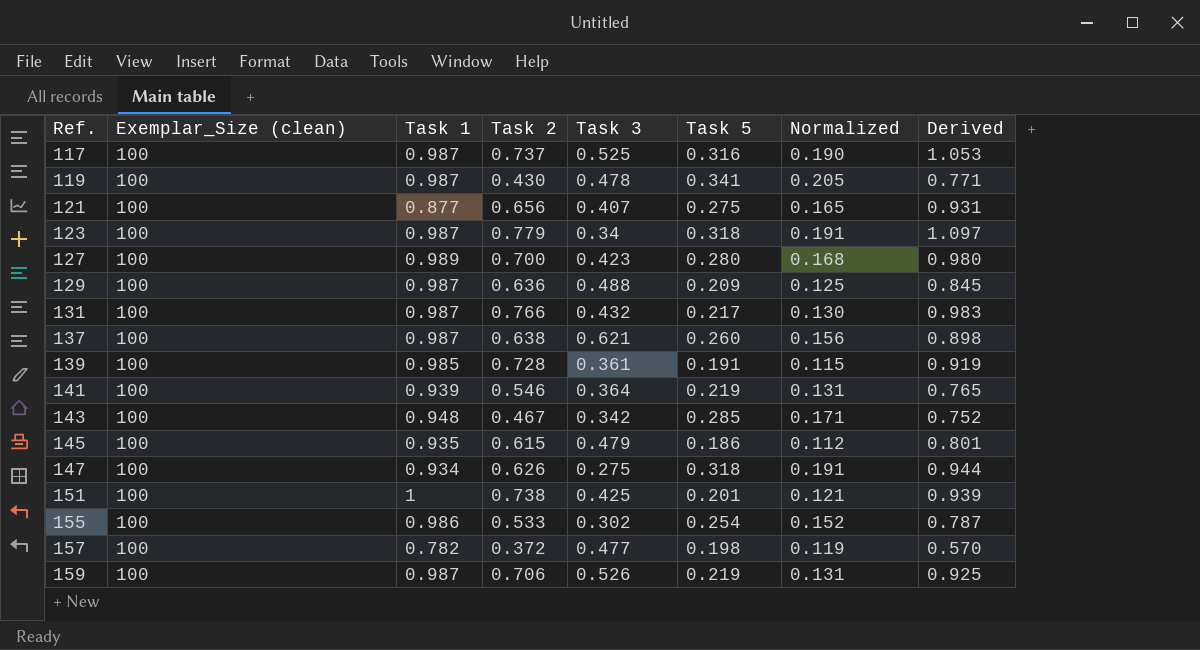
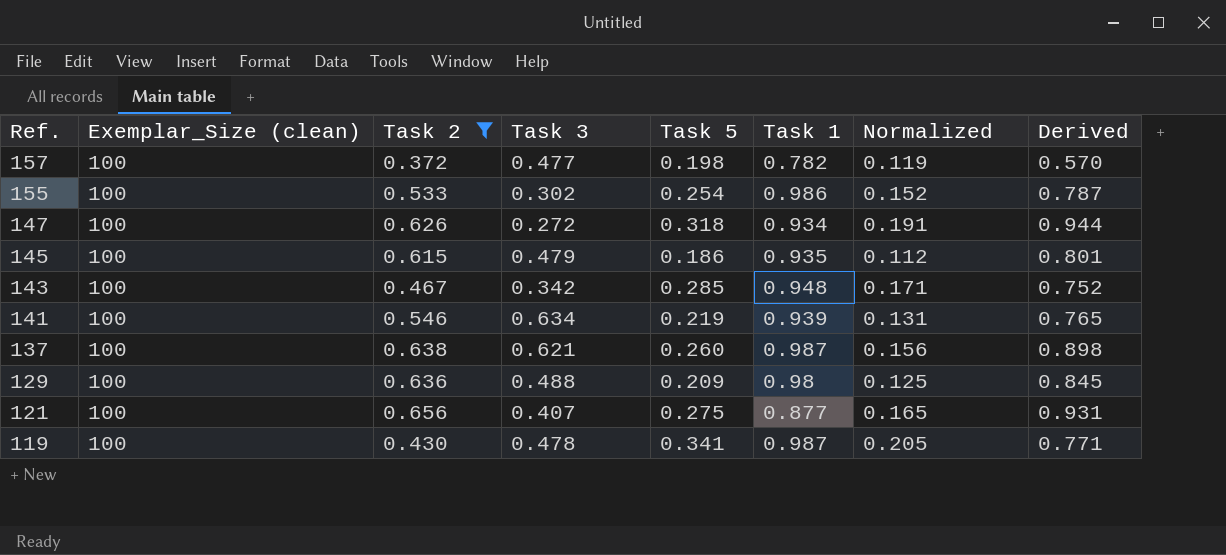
filter: none -> Task 2 <= 0.656
row order: Ref. ascending -> Ref. descending
column Task 1 | position: 3 -> 6
147 | Task 3: 0.275 -> 0.272
141 | Task 3: 0.364 -> 0.634
129 | Task 1: 0.987 -> 0.98

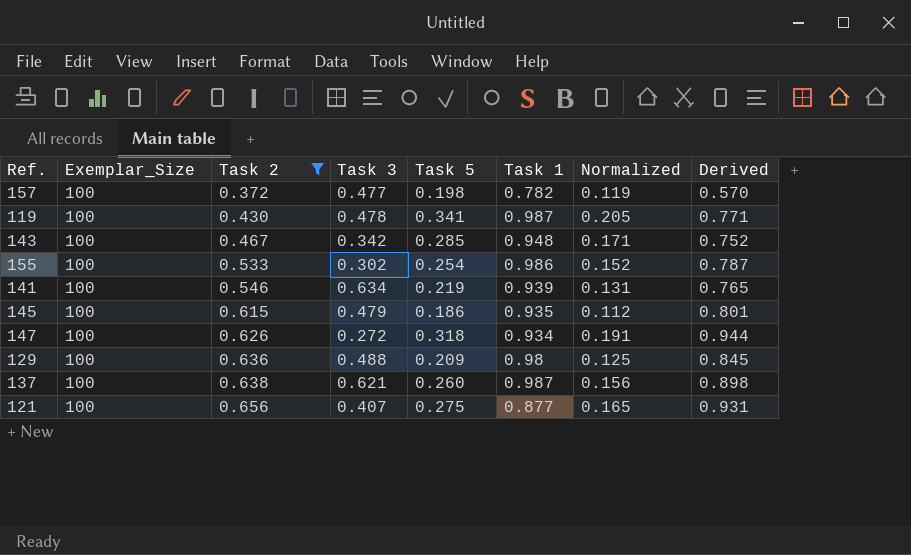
row order: Ref. descending -> Task 2 ascending
column name: Exemplar_Size (clean) -> Exemplar_Size

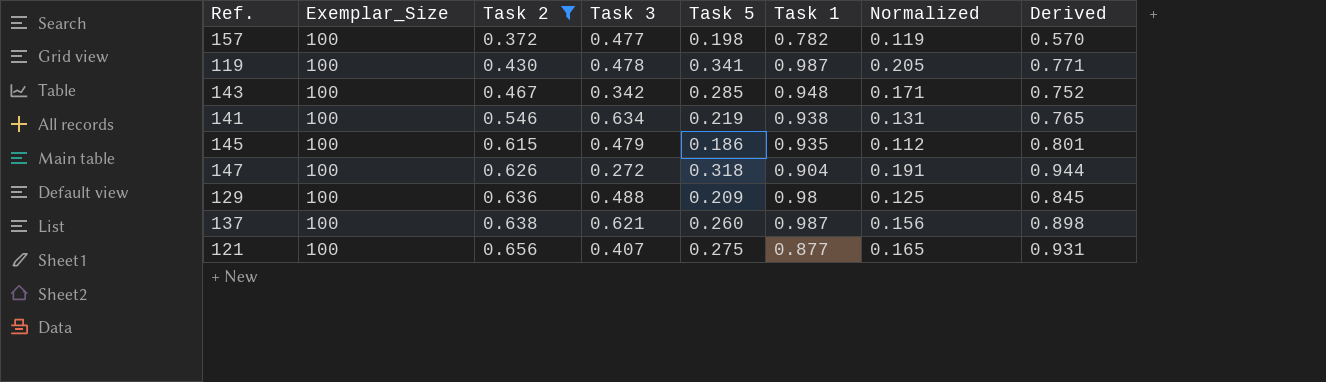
row 155: 100 | 0.533 | 0.302 | 0.254 | 0.986 | 0.152 | 0.787 -> none
141 | Task 1: 0.939 -> 0.938
147 | Task 1: 0.934 -> 0.904

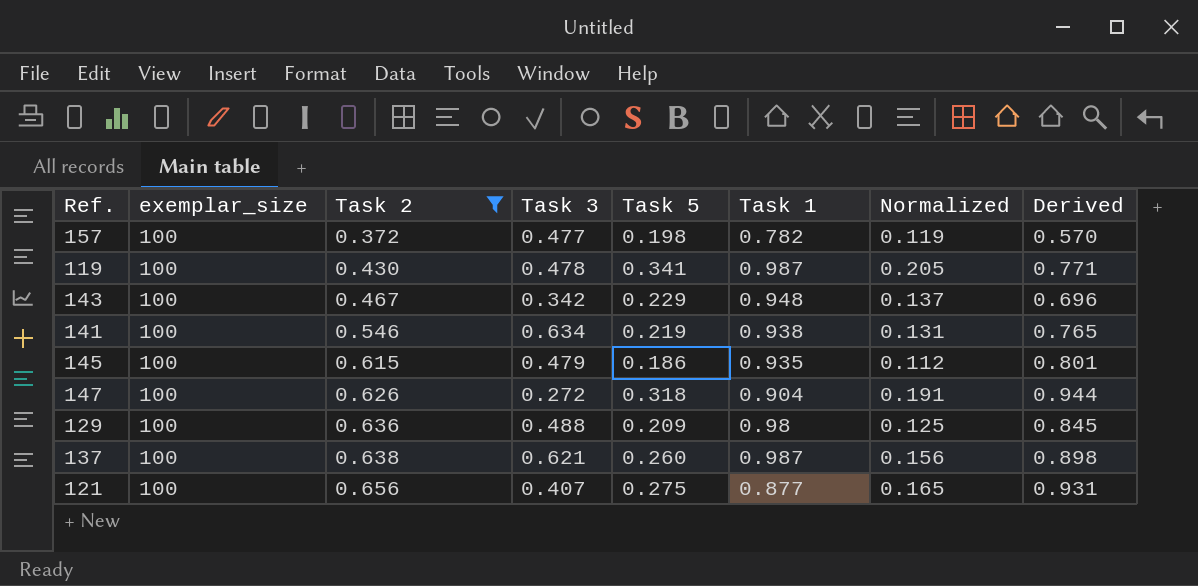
column name: Exemplar_Size -> exemplar_size
143 | Task 5: 0.285 -> 0.229
143 | Normalized: 0.171 -> 0.137
143 | Derived: 0.752 -> 0.696

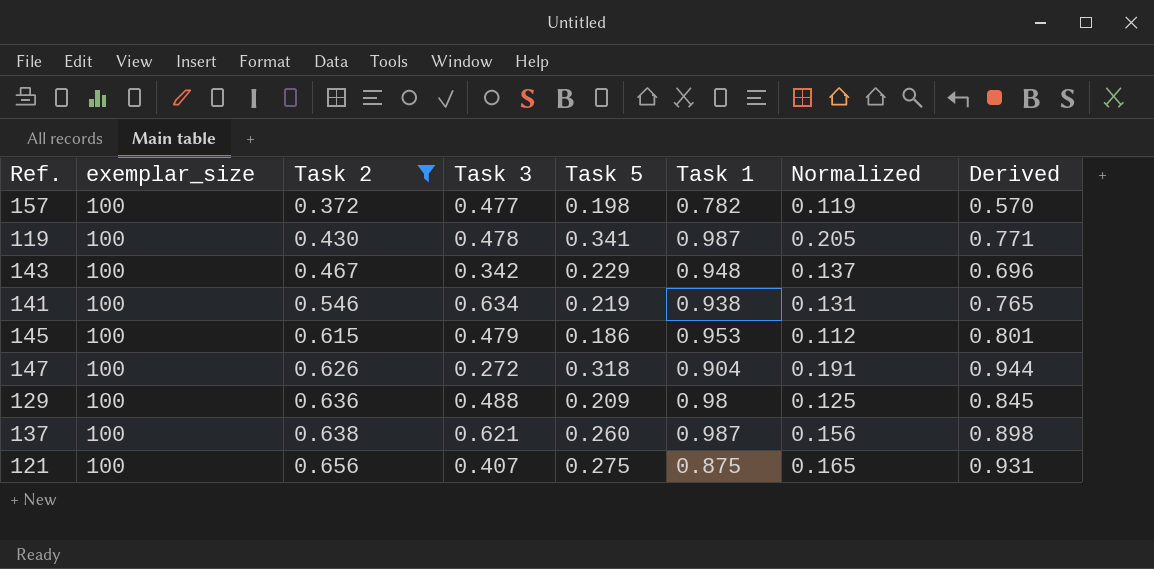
145 | Task 1: 0.935 -> 0.953
121 | Task 1: 0.877 -> 0.875

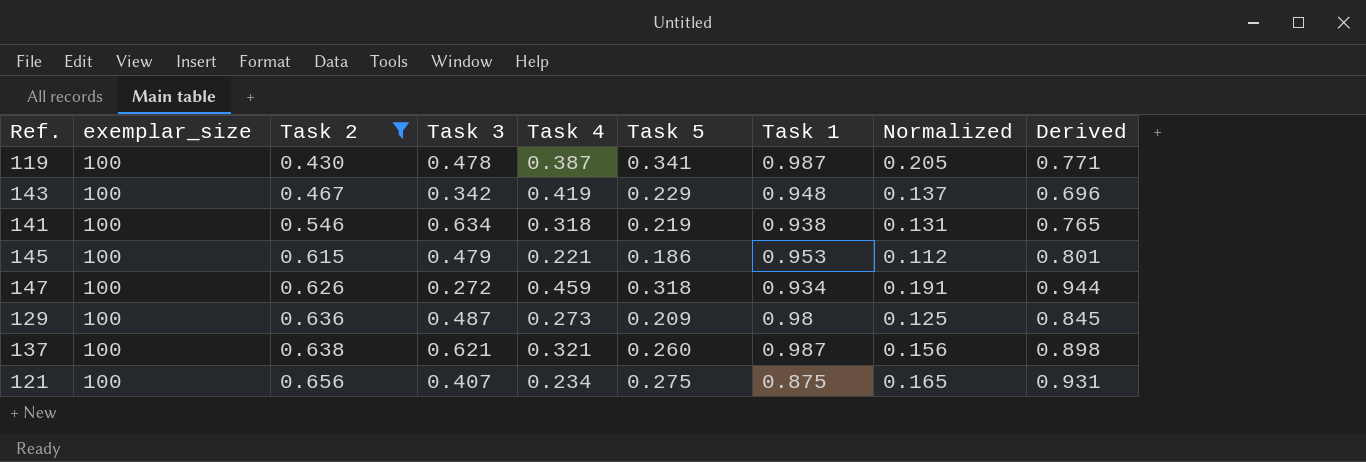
column Task 4 | position: none -> 5
row 157: 100 | 0.372 | 0.477 | 0.198 | 0.782 | 0.119 | 0.570 -> none
147 | Task 1: 0.904 -> 0.934
129 | Task 3: 0.488 -> 0.487

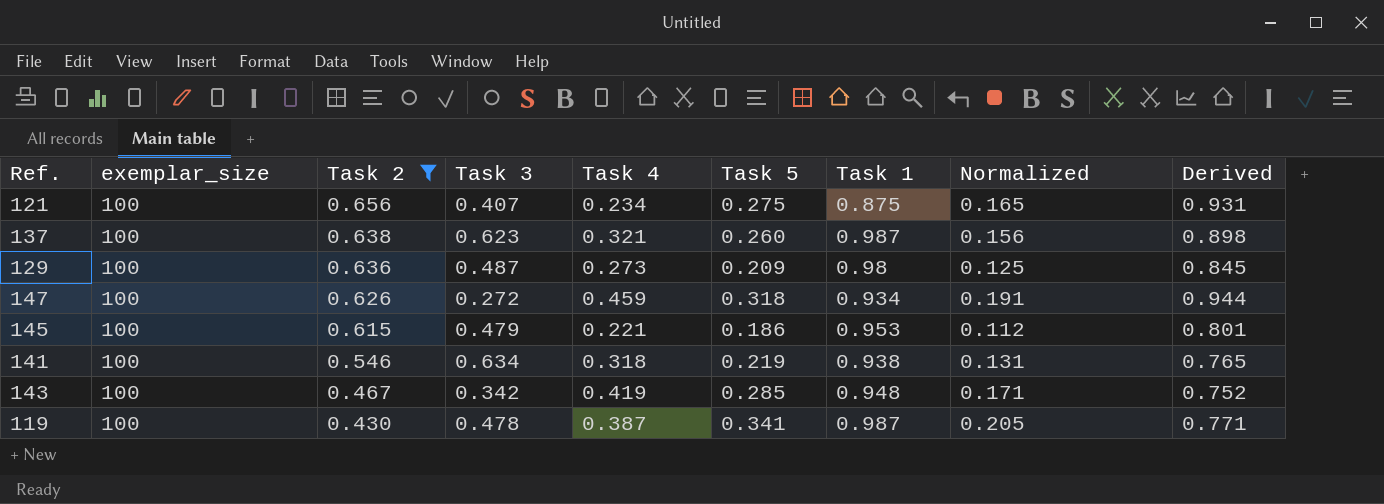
row order: Task 2 ascending -> Task 2 descending
137 | Task 3: 0.621 -> 0.623
143 | Task 5: 0.229 -> 0.285
143 | Normalized: 0.137 -> 0.171
143 | Derived: 0.696 -> 0.752

